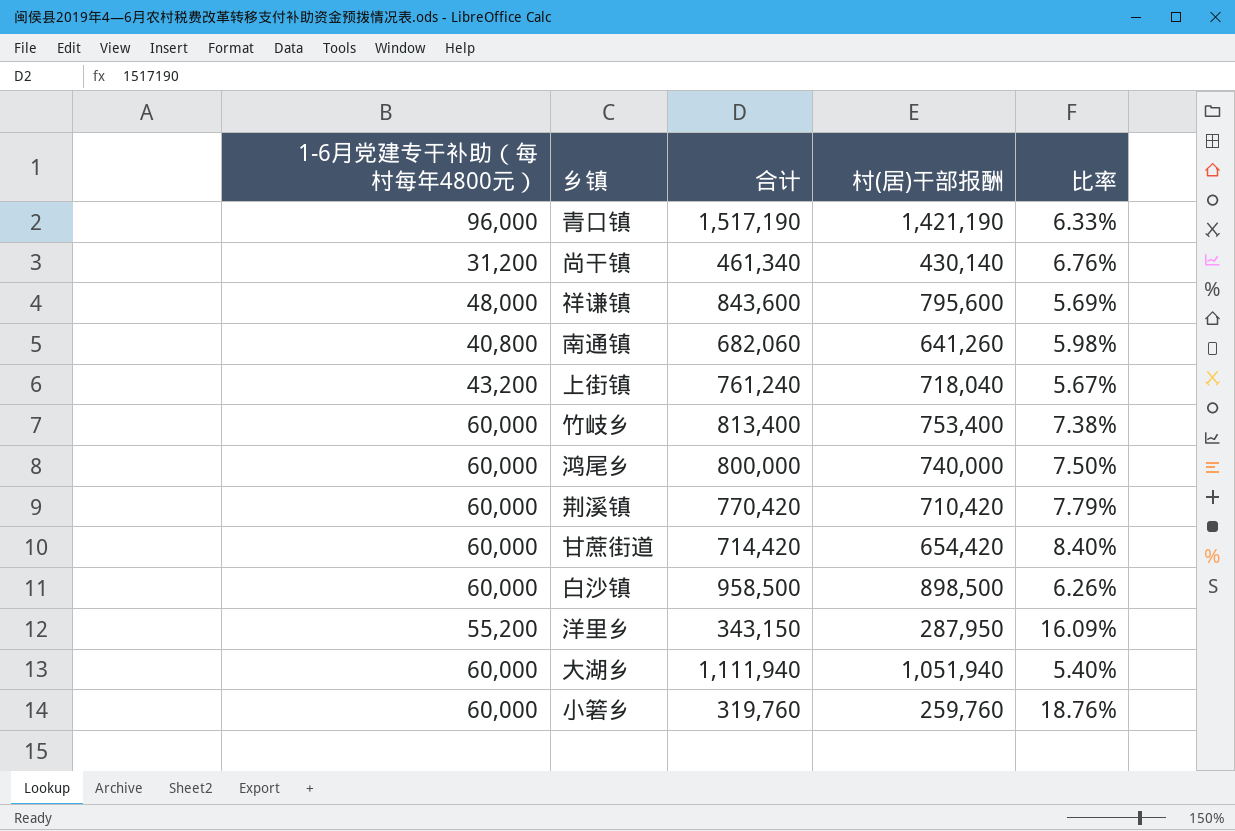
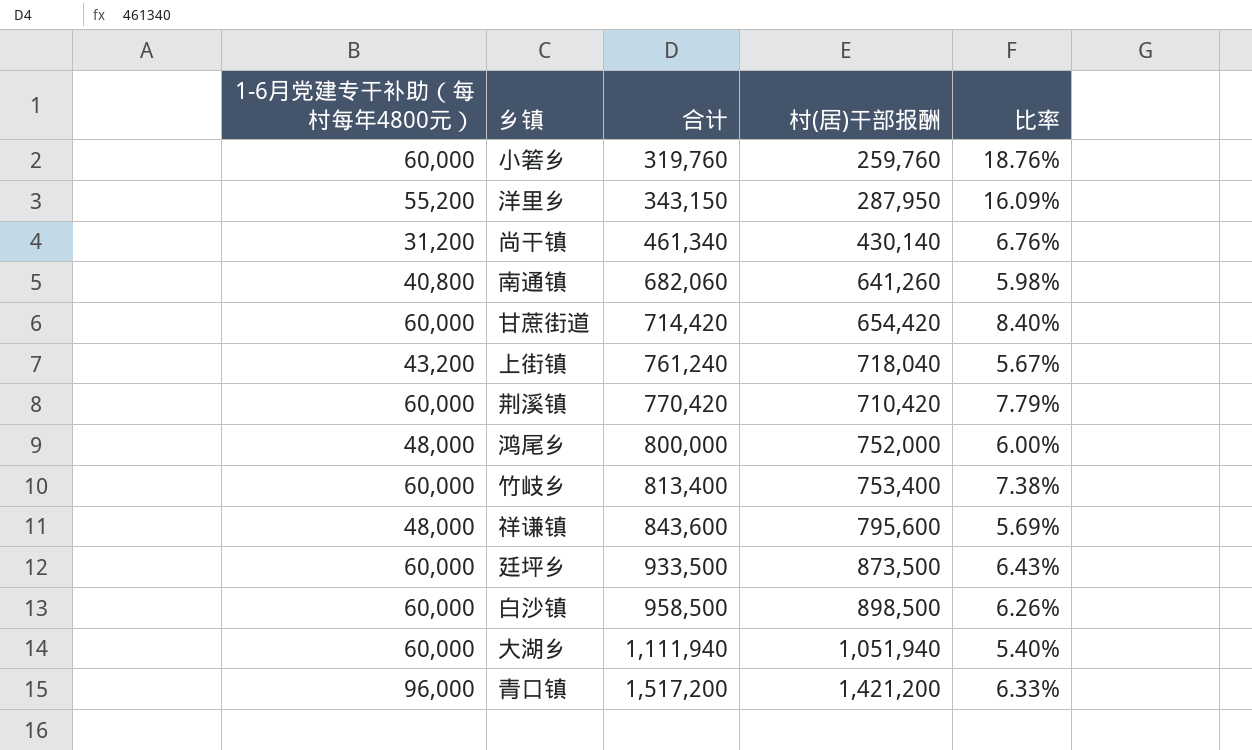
row order: none -> 合计 ascending
鸿尾乡 | 1-6月党建专干补助（每村每年4800元）: 60,000 -> 48,000
鸿尾乡 | 村(居)干部报酬: 740,000 -> 752,000
鸿尾乡 | 比率: 7.50% -> 6.00%
row 廷坪乡: none -> 60,000 | 933,500 | 873,500 | 6.43%
青口镇 | 合计: 1,517,190 -> 1,517,200
青口镇 | 村(居)干部报酬: 1,421,190 -> 1,421,200

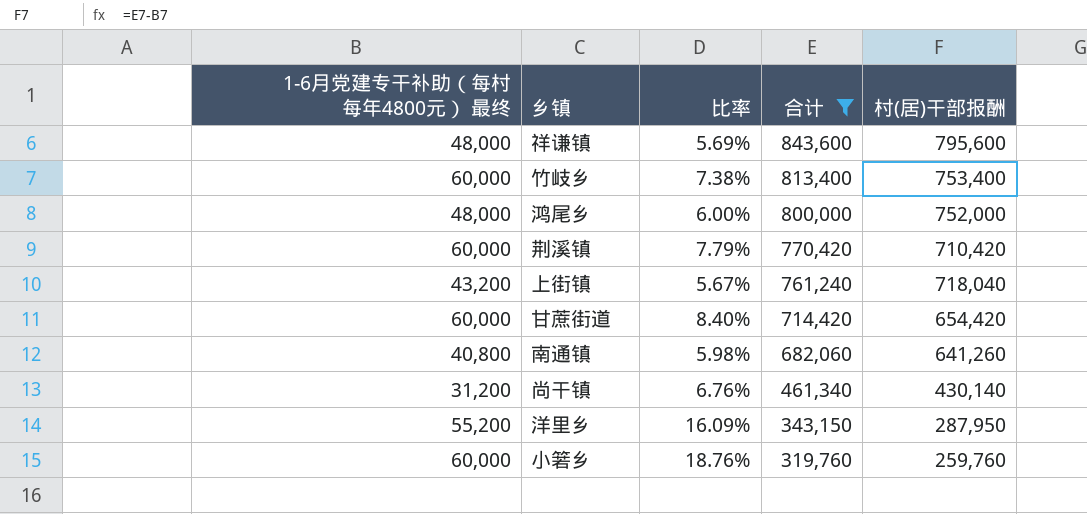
filter: none -> 合计 <= 843,600
row order: 合计 ascending -> 合计 descending
column name: 1-6月党建专干补助（每村每年4800元） -> 1-6月党建专干补助（每村每年4800元） 最终
column 比率 | position: 5 -> 3

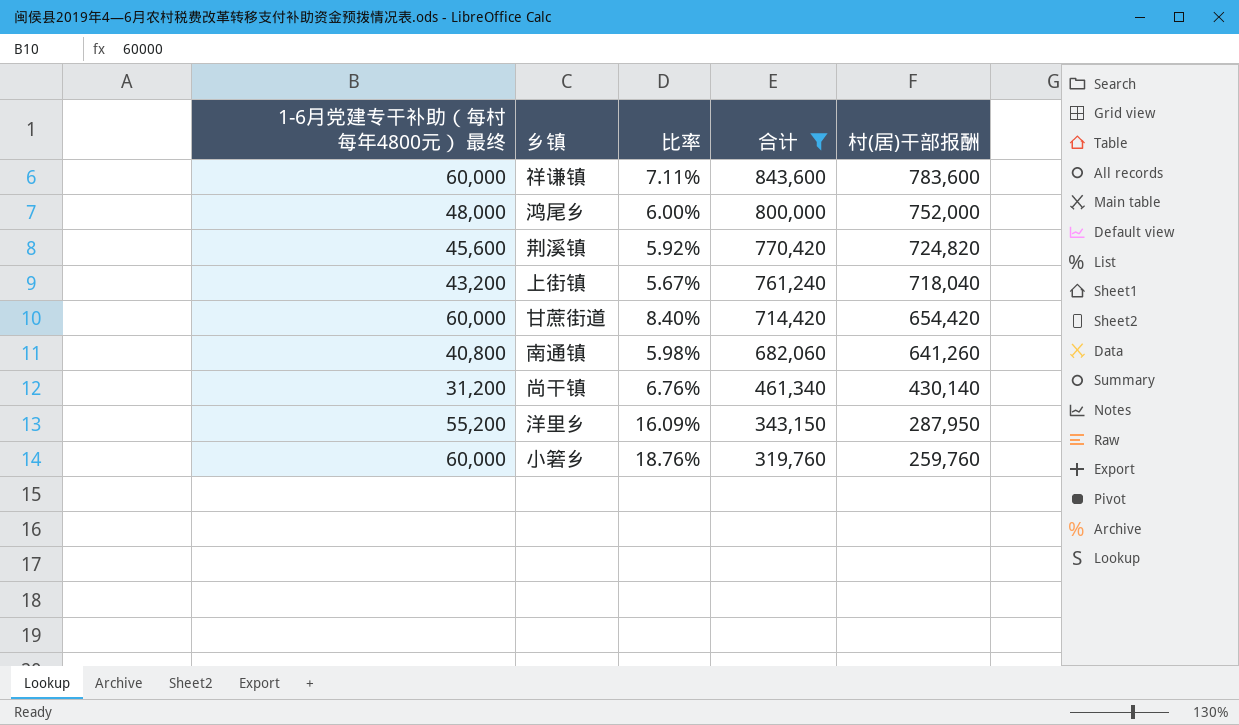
row 竹岐乡: 60,000 | 7.38% | 813,400 | 753,400 -> none
祥谦镇 | 1-6月党建专干补助（每村每年4800元） 最终: 48,000 -> 60,000
祥谦镇 | 比率: 5.69% -> 7.11%
祥谦镇 | 村(居)干部报酬: 795,600 -> 783,600
荆溪镇 | 1-6月党建专干补助（每村每年4800元） 最终: 60,000 -> 45,600
荆溪镇 | 比率: 7.79% -> 5.92%
荆溪镇 | 村(居)干部报酬: 710,420 -> 724,820

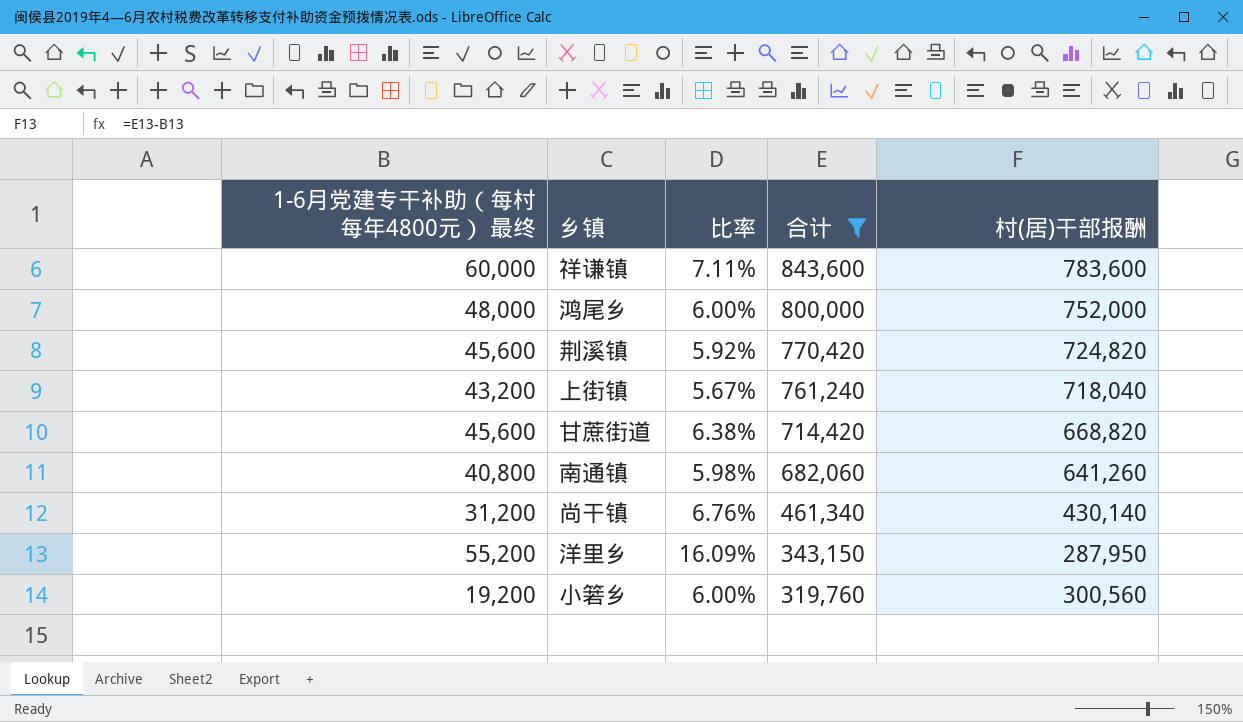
甘蔗街道 | 1-6月党建专干补助（每村每年4800元） 最终: 60,000 -> 45,600
甘蔗街道 | 比率: 8.40% -> 6.38%
甘蔗街道 | 村(居)干部报酬: 654,420 -> 668,820
小箬乡 | 1-6月党建专干补助（每村每年4800元） 最终: 60,000 -> 19,200
小箬乡 | 比率: 18.76% -> 6.00%
小箬乡 | 村(居)干部报酬: 259,760 -> 300,560

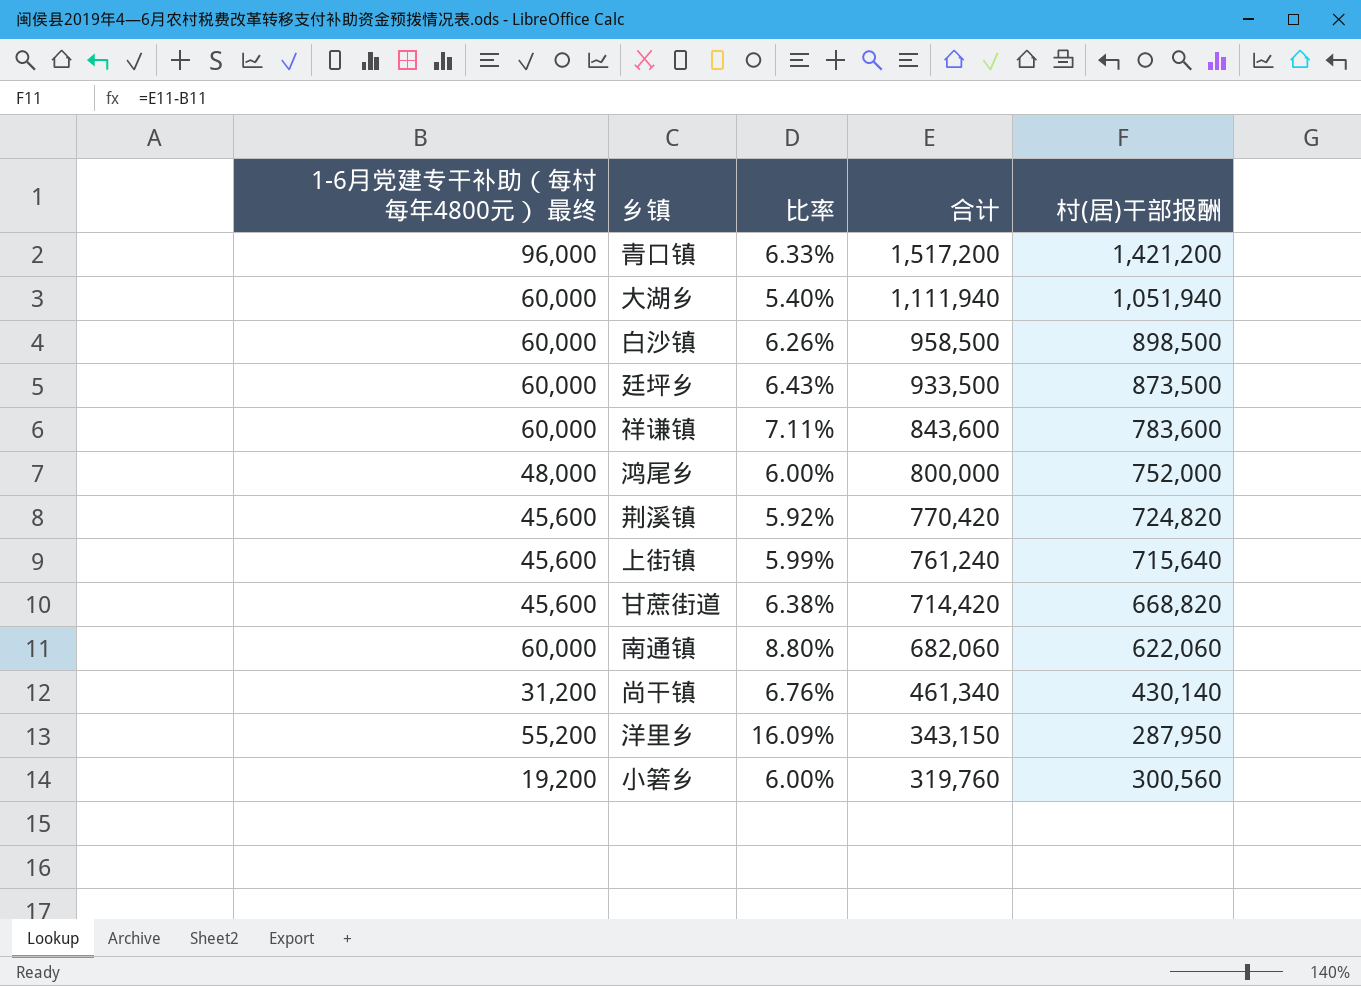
filter: 合计 <= 843,600 -> none
上街镇 | 1-6月党建专干补助（每村每年4800元） 最终: 43,200 -> 45,600
上街镇 | 比率: 5.67% -> 5.99%
上街镇 | 村(居)干部报酬: 718,040 -> 715,640
南通镇 | 1-6月党建专干补助（每村每年4800元） 最终: 40,800 -> 60,000
南通镇 | 比率: 5.98% -> 8.80%
南通镇 | 村(居)干部报酬: 641,260 -> 622,060

